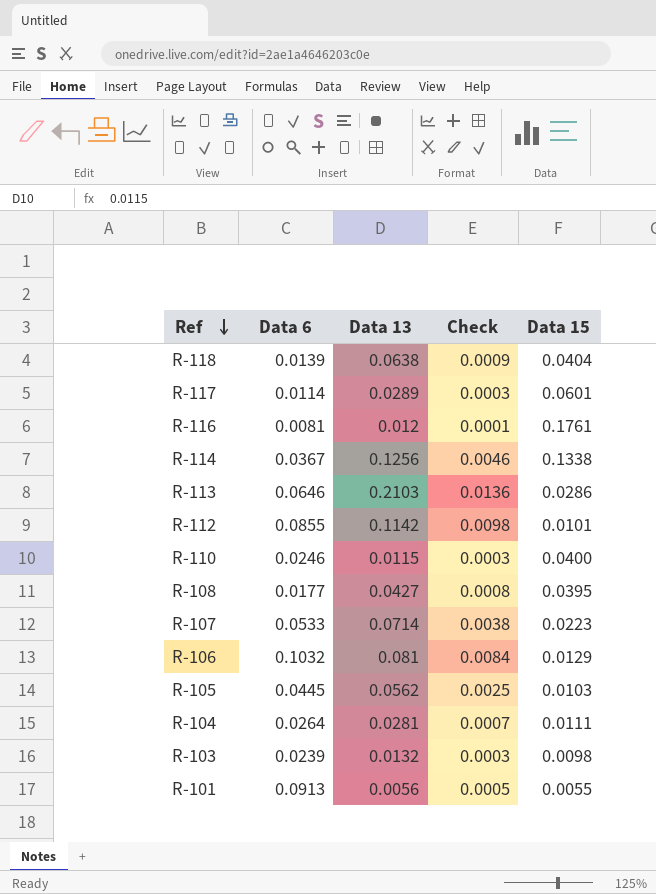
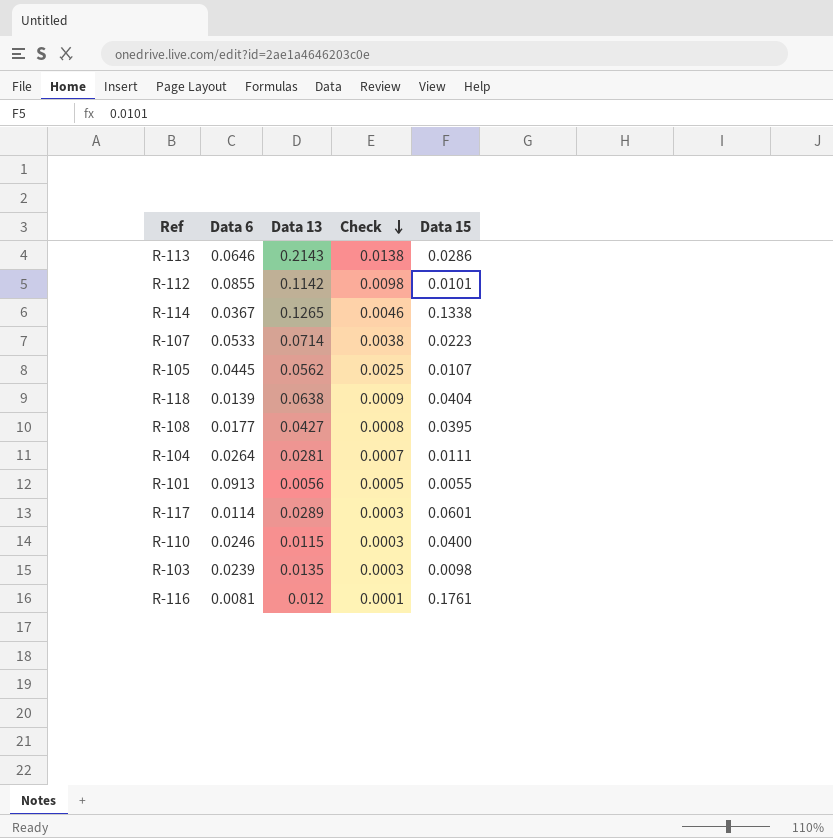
row order: Ref descending -> Check descending
row R-106: 0.1032 | 0.081 | 0.0084 | 0.0129 -> none
R-113 | Data 13: 0.2103 -> 0.2143
R-113 | Check: 0.0136 -> 0.0138
R-114 | Data 13: 0.1256 -> 0.1265
R-105 | Data 15: 0.0103 -> 0.0107
R-103 | Data 13: 0.0132 -> 0.0135

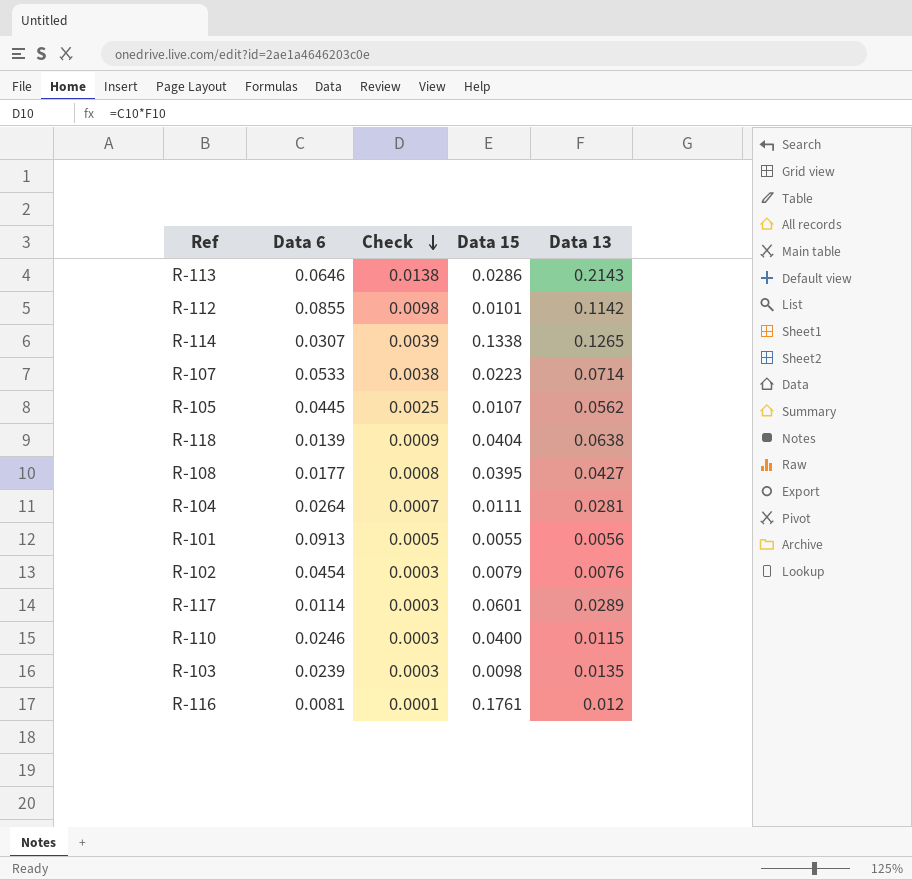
column Data 13 | position: 3 -> 5
R-114 | Data 6: 0.0367 -> 0.0307
R-114 | Check: 0.0046 -> 0.0039
row R-102: none -> 0.0454 | 0.0003 | 0.0079 | 0.0076

